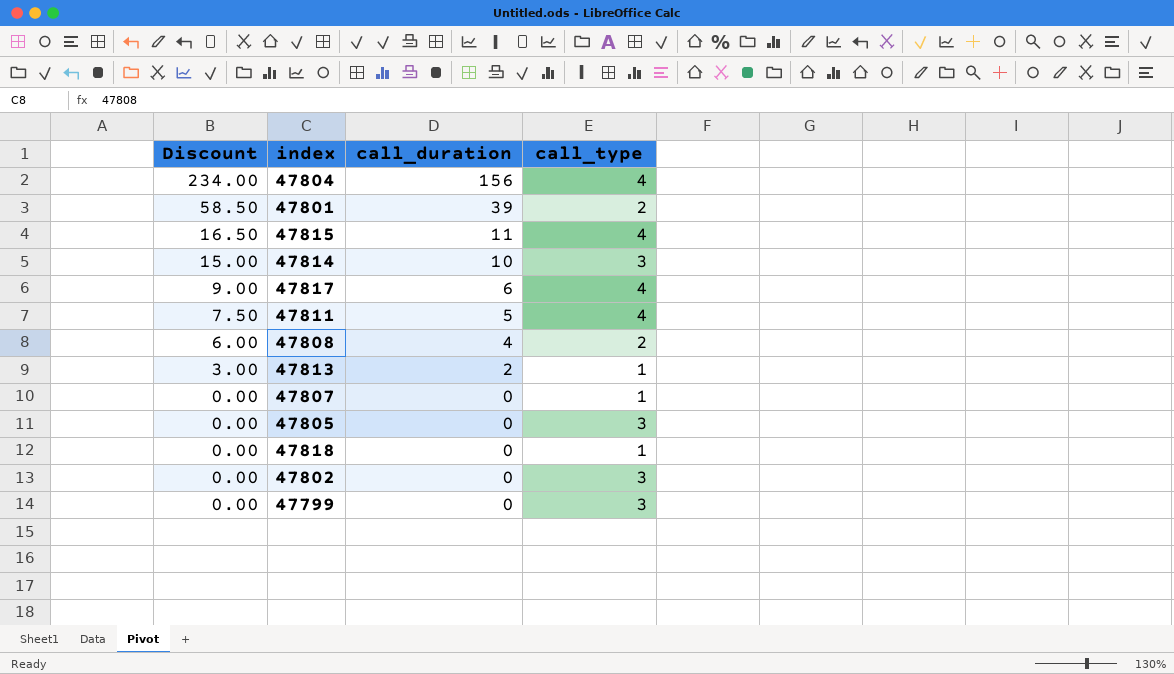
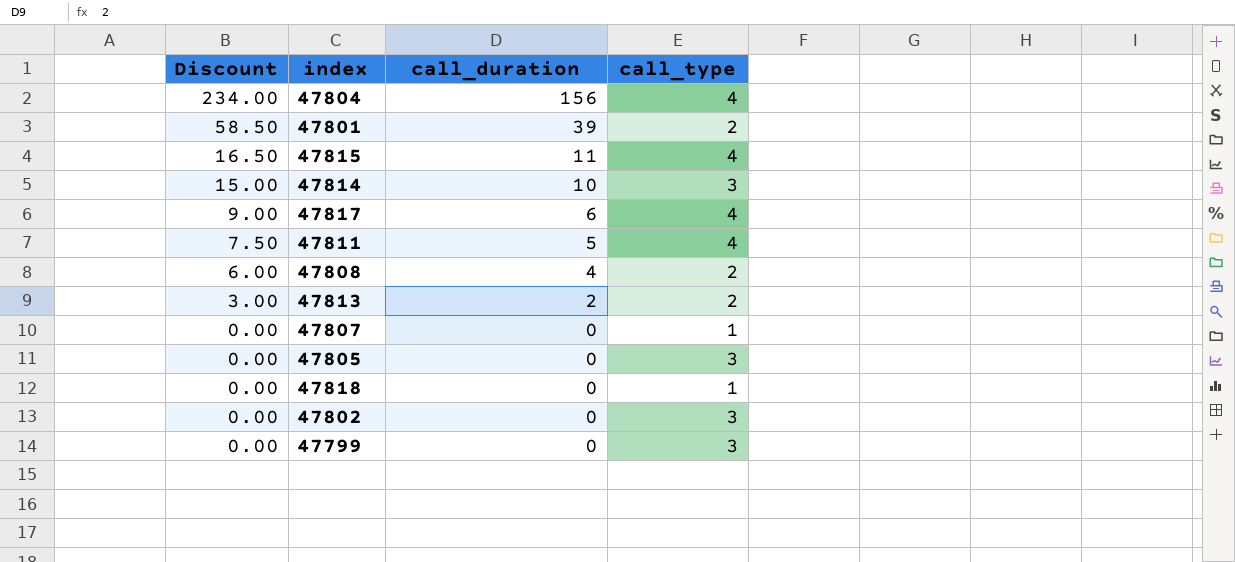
47813 | call_type: 1 -> 2

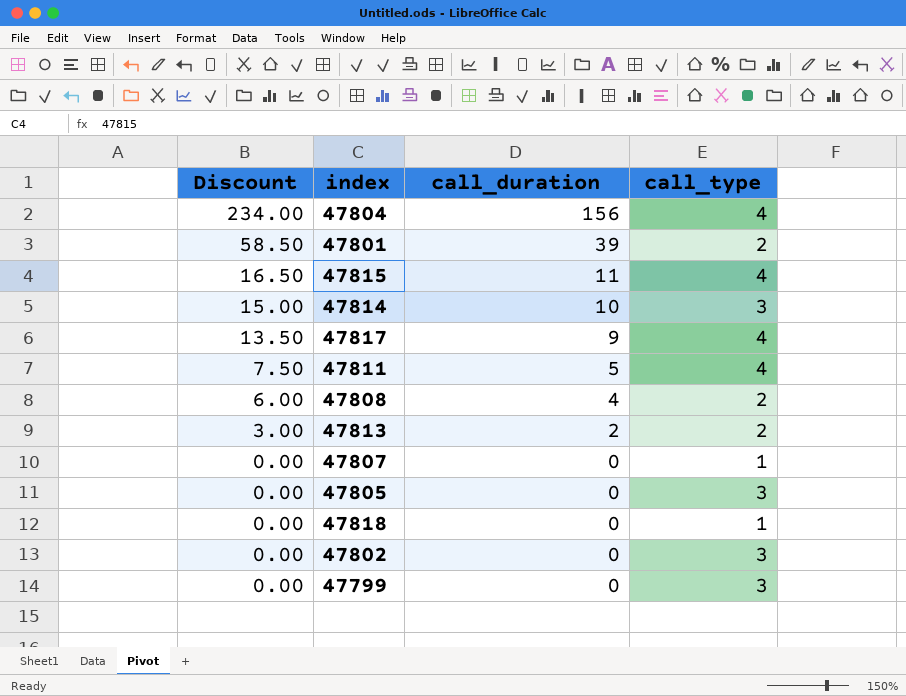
47817 | Discount: 9.00 -> 13.50
47817 | call_duration: 6 -> 9

